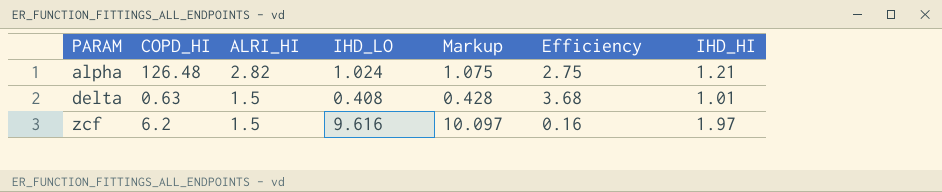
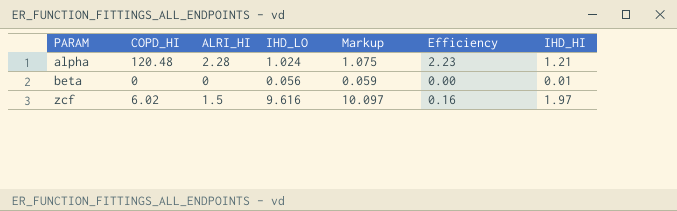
row delta: 0.63 | 1.5 | 0.408 | 0.428 | 3.68 | 1.01 -> none
alpha | COPD_HI: 126.48 -> 120.48
alpha | ALRI_HI: 2.82 -> 2.28
alpha | Efficiency: 2.75 -> 2.23
row beta: none -> 0 | 0 | 0.056 | 0.059 | 0.00 | 0.01
zcf | COPD_HI: 6.2 -> 6.02

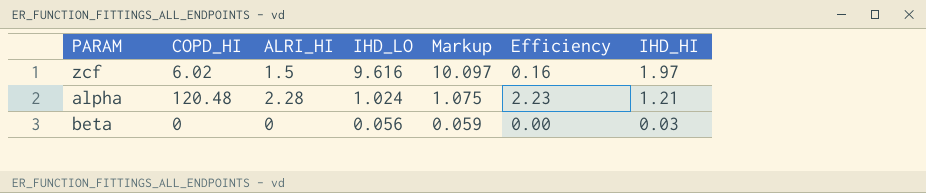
row order: PARAM ascending -> IHD_LO descending
beta | IHD_HI: 0.01 -> 0.03

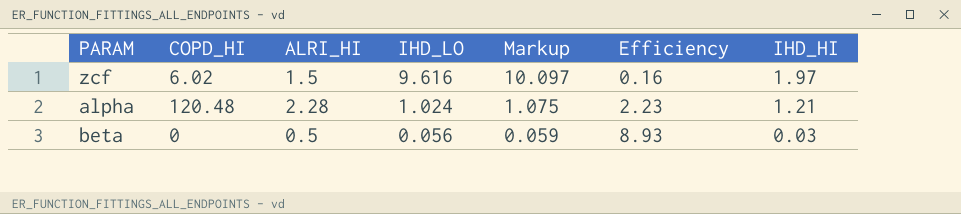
beta | ALRI_HI: 0 -> 0.5
beta | Efficiency: 0.00 -> 8.93

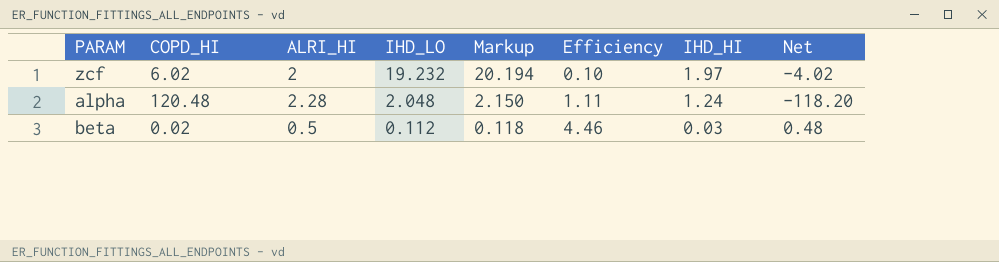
column Net | formula: none -> [ALRI_HI] - [COPD_HI]
zcf | ALRI_HI: 1.5 -> 2
zcf | IHD_LO: 9.616 -> 19.232
zcf | Markup: 10.097 -> 20.194
zcf | Efficiency: 0.16 -> 0.10
alpha | IHD_LO: 1.024 -> 2.048
alpha | Markup: 1.075 -> 2.150
alpha | Efficiency: 2.23 -> 1.11
alpha | IHD_HI: 1.21 -> 1.24
beta | COPD_HI: 0 -> 0.02
beta | IHD_LO: 0.056 -> 0.112
beta | Markup: 0.059 -> 0.118
beta | Efficiency: 8.93 -> 4.46

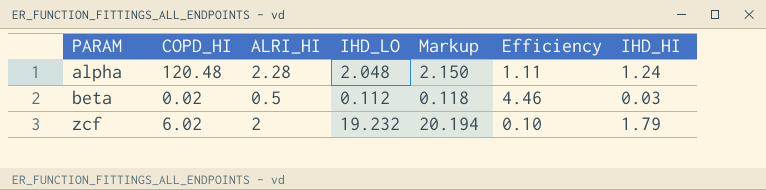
row order: IHD_LO descending -> PARAM ascending
column Net | formula: [ALRI_HI] - [COPD_HI] -> none
zcf | IHD_HI: 1.97 -> 1.79

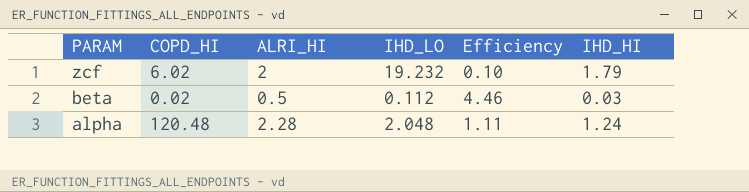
row order: PARAM ascending -> PARAM descending
column Markup | formula: [IHD_LO] * 1.05 -> none

